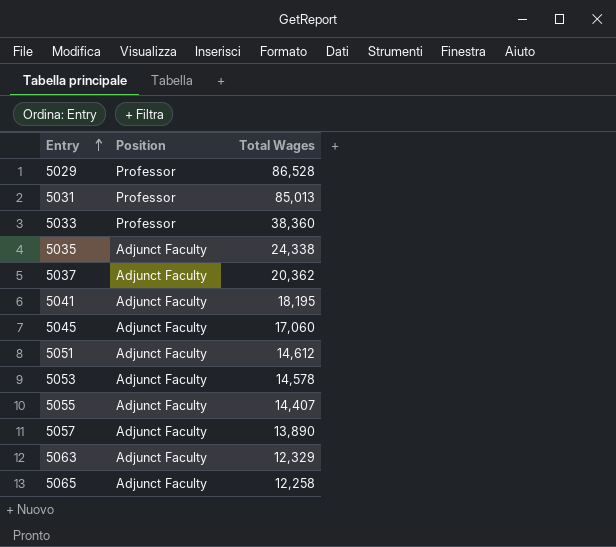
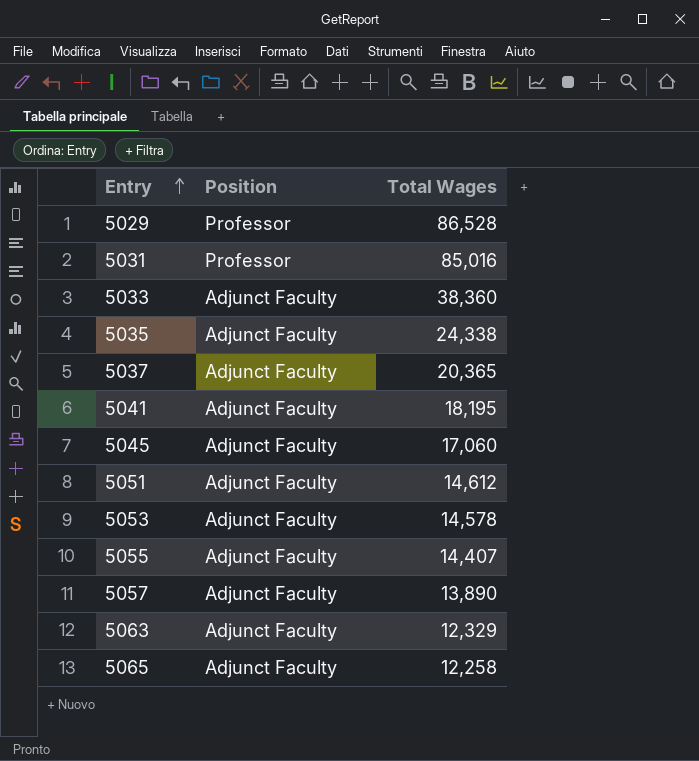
5031 | Total Wages: 85,013 -> 85,016
5033 | Position: Professor -> Adjunct Faculty
5037 | Total Wages: 20,362 -> 20,365

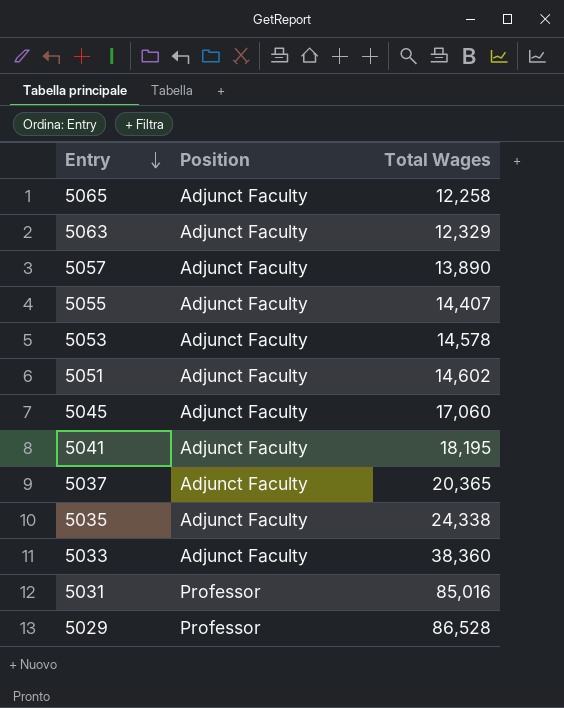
row order: Entry ascending -> Entry descending
5051 | Total Wages: 14,612 -> 14,602

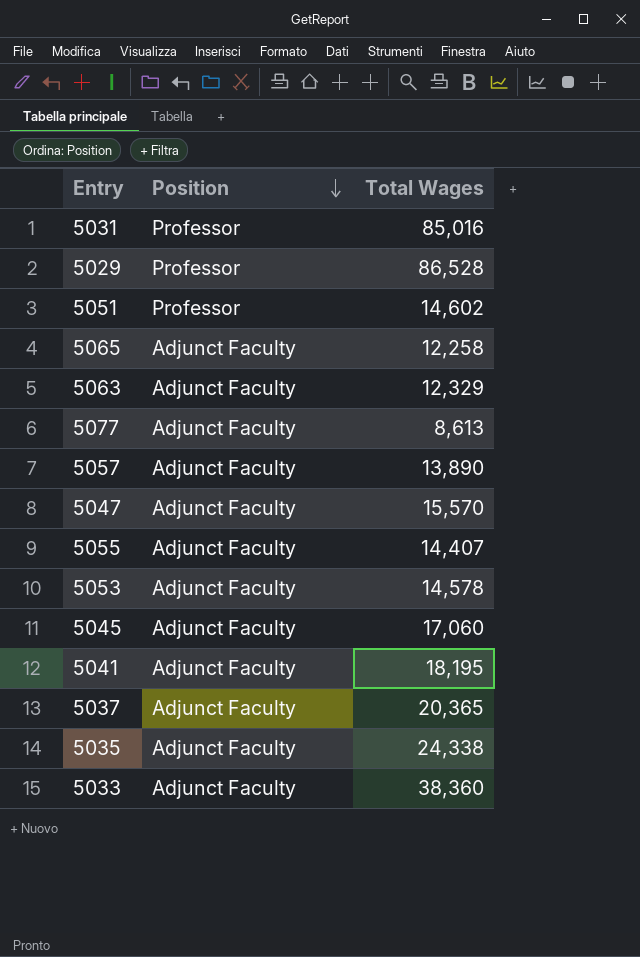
row order: Entry descending -> Position descending
5051 | Position: Adjunct Faculty -> Professor
row 5077: none -> Adjunct Faculty | 8,613
row 5047: none -> Adjunct Faculty | 15,570

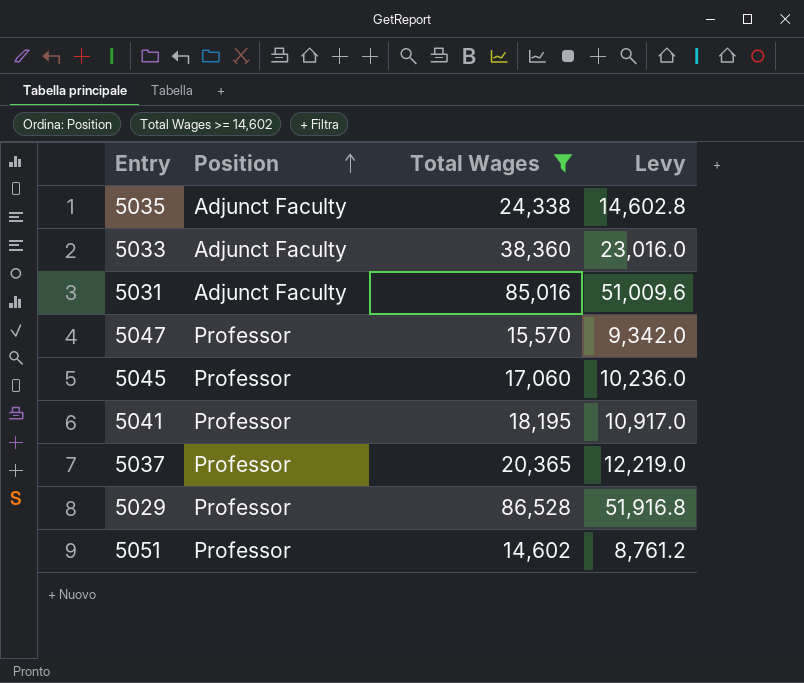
filter: none -> Total Wages >= 14,602
row order: Position descending -> Position ascending
column Levy | formula: none -> [Total Wages] * 0.6
5031 | Position: Professor -> Adjunct Faculty
5047 | Position: Adjunct Faculty -> Professor
5045 | Position: Adjunct Faculty -> Professor
5041 | Position: Adjunct Faculty -> Professor
5037 | Position: Adjunct Faculty -> Professor

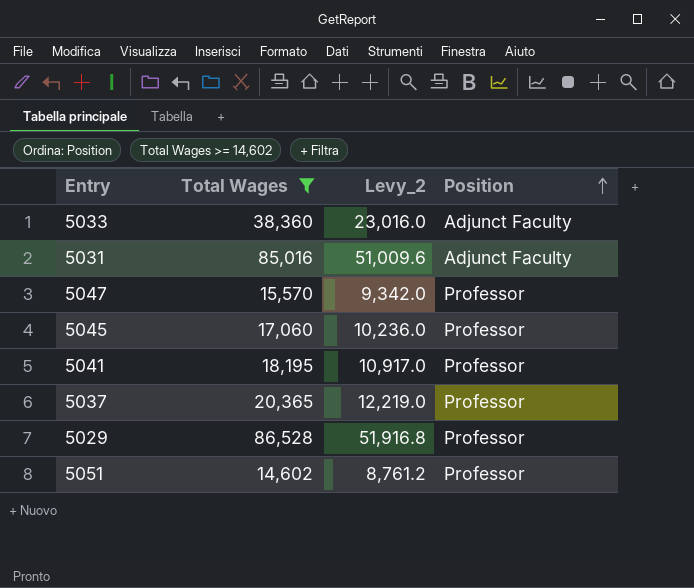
column name: Levy -> Levy_2
column Position | position: 2 -> 4
row 5035: Adjunct Faculty | 24,338 | 14,602.8 -> none

